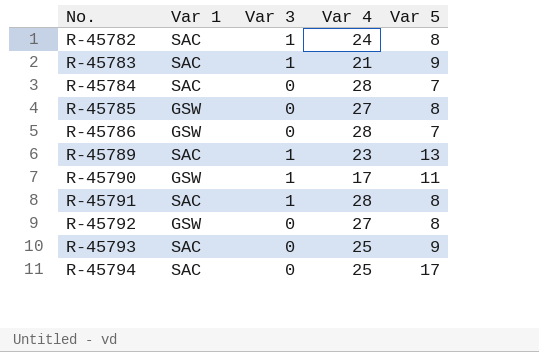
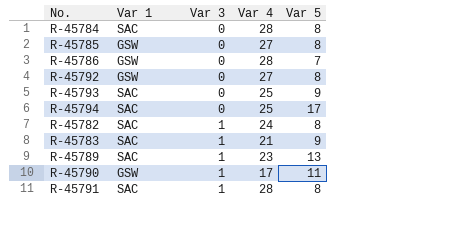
row order: No. ascending -> Var 3 ascending
R-45784 | Var 5: 7 -> 8

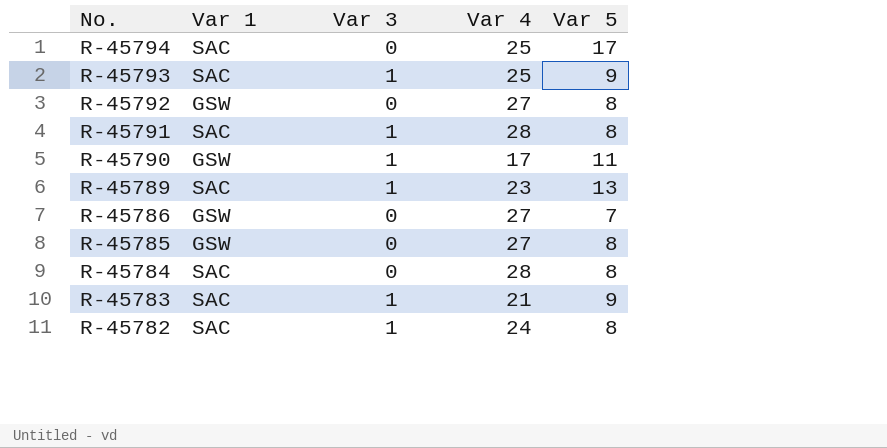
row order: Var 3 ascending -> No. descending
R-45793 | Var 3: 0 -> 1
R-45786 | Var 4: 28 -> 27

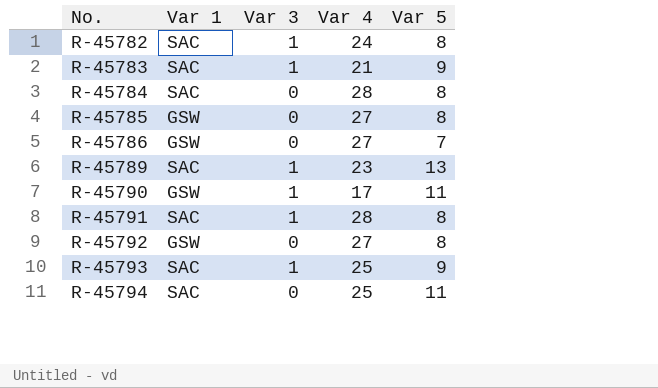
row order: No. descending -> No. ascending
R-45794 | Var 5: 17 -> 11

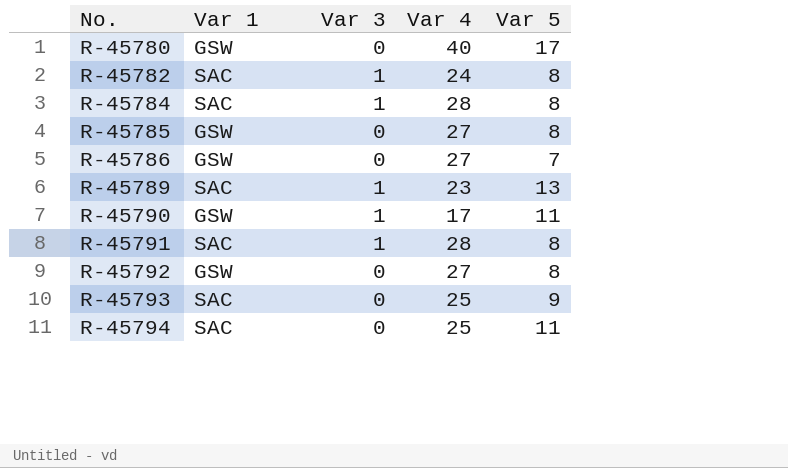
row R-45783: SAC | 1 | 21 | 9 -> none
row R-45780: none -> GSW | 0 | 40 | 17
R-45784 | Var 3: 0 -> 1
R-45793 | Var 3: 1 -> 0

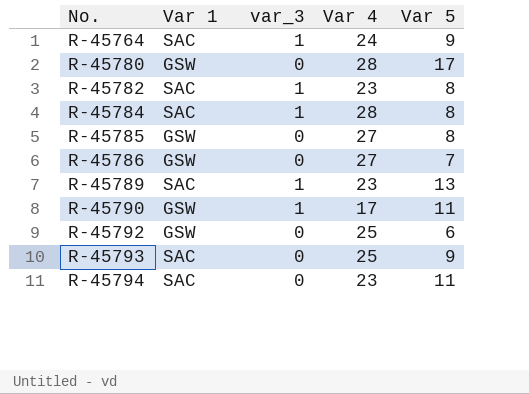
column name: Var 3 -> var_3
row R-45791: SAC | 1 | 28 | 8 -> none
row R-45764: none -> SAC | 1 | 24 | 9
R-45780 | Var 4: 40 -> 28
R-45782 | Var 4: 24 -> 23
R-45792 | Var 4: 27 -> 25
R-45792 | Var 5: 8 -> 6
R-45794 | Var 4: 25 -> 23

